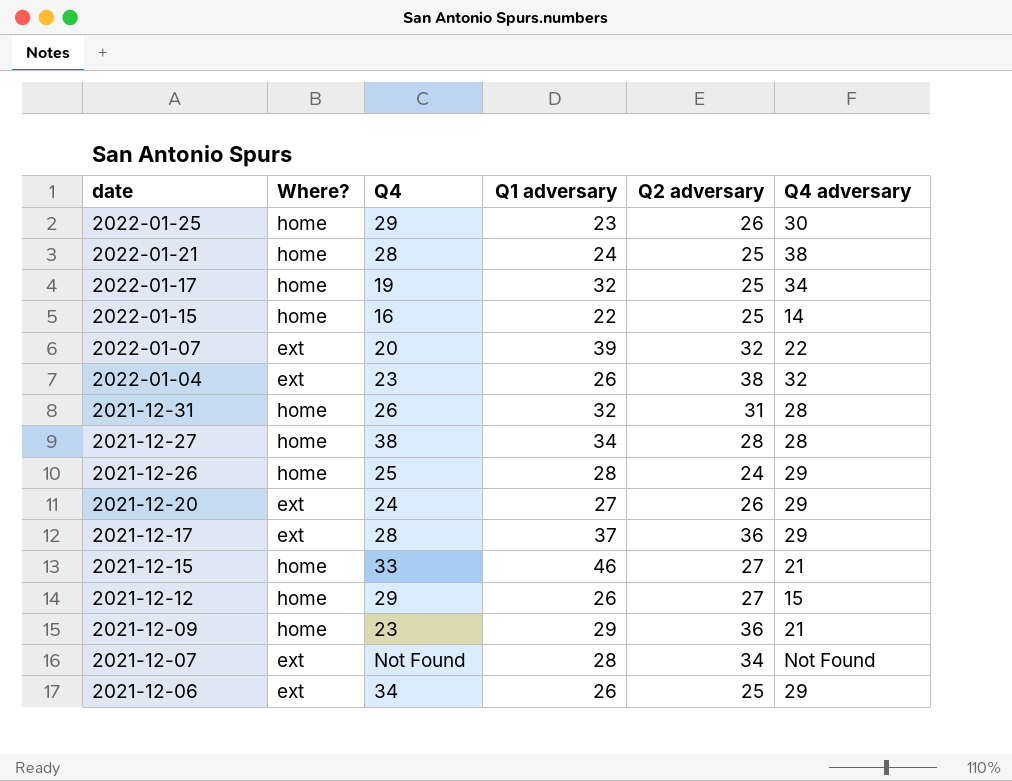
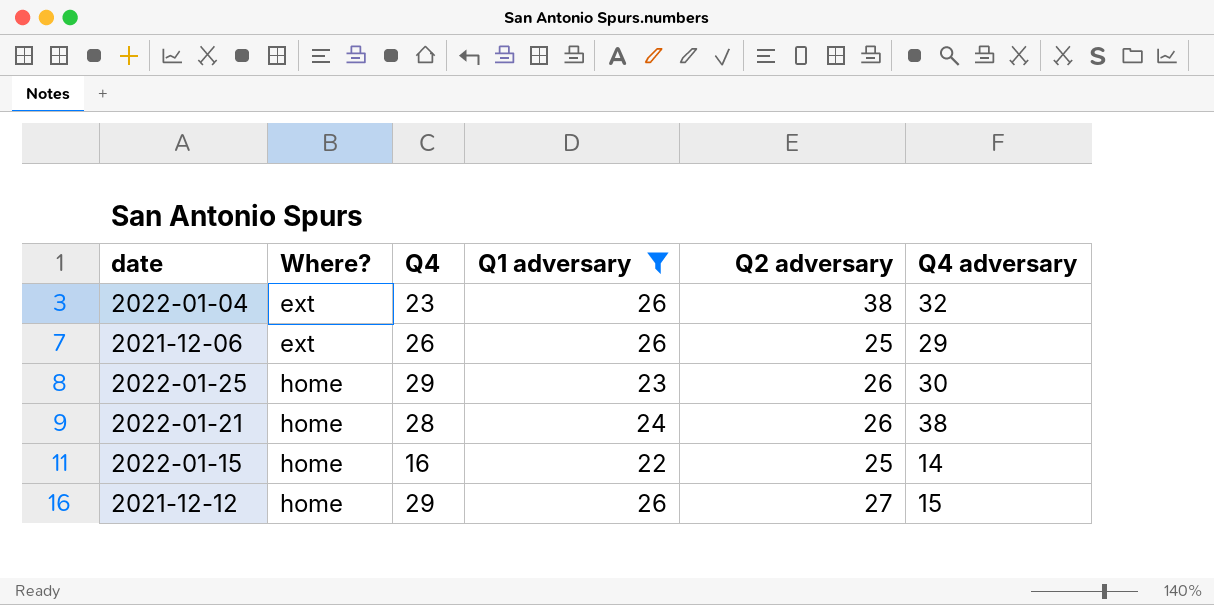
filter: none -> Q1 adversary <= 26
row order: date descending -> Where? ascending
2021-12-06 | Q4: 34 -> 26
2022-01-21 | Q2 adversary: 25 -> 26

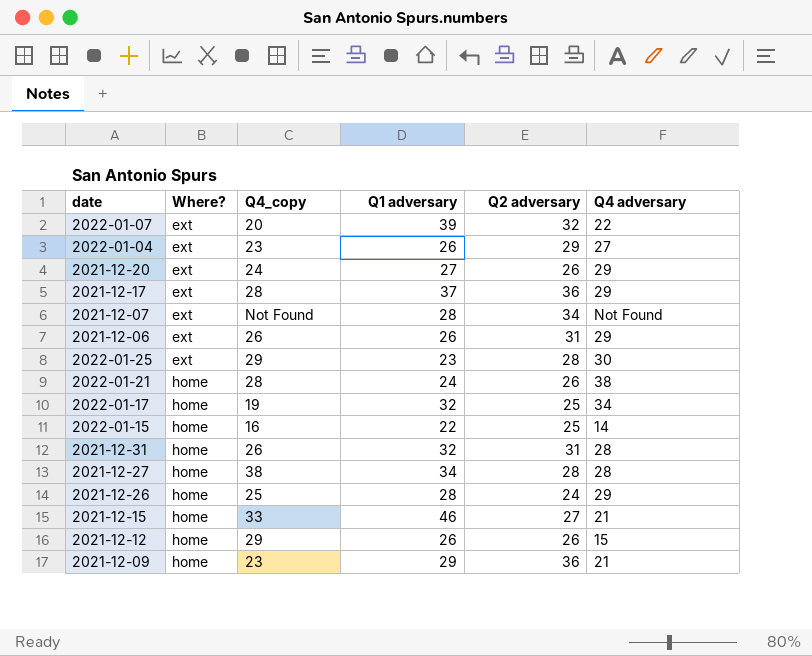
filter: Q1 adversary <= 26 -> none
column name: Q4 -> Q4_copy
2022-01-04 | Q2 adversary: 38 -> 29
2022-01-04 | Q4 adversary: 32 -> 27
2021-12-06 | Q2 adversary: 25 -> 31
2022-01-25 | Where?: home -> ext
2022-01-25 | Q2 adversary: 26 -> 28
2021-12-12 | Q2 adversary: 27 -> 26

